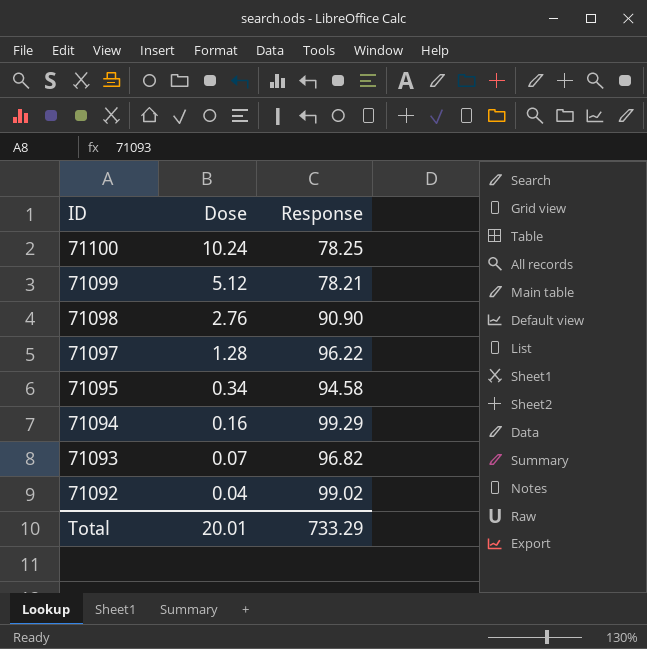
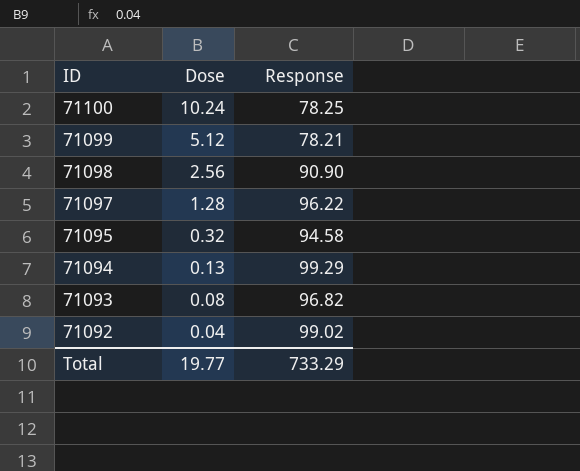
71098 | Dose: 2.76 -> 2.56
71095 | Dose: 0.34 -> 0.32
71094 | Dose: 0.16 -> 0.13
71093 | Dose: 0.07 -> 0.08
Total | Dose: 20.01 -> 19.77

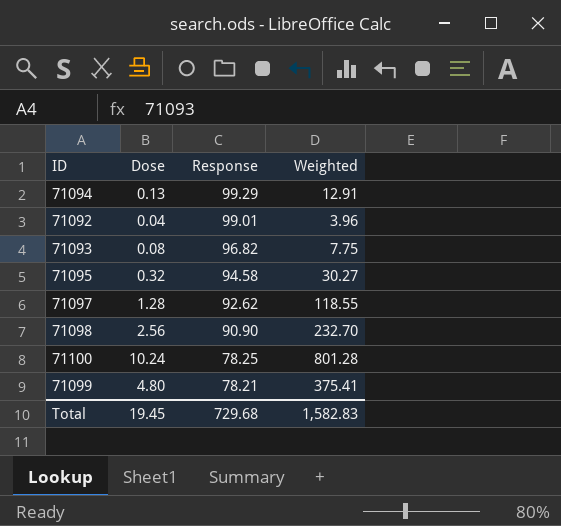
row order: ID descending -> Response descending
column Weighted | formula: none -> [Dose] * [Response]
71092 | Response: 99.02 -> 99.01
71097 | Response: 96.22 -> 92.62
71099 | Dose: 5.12 -> 4.80
Total | Dose: 19.77 -> 19.45
Total | Response: 733.29 -> 729.68

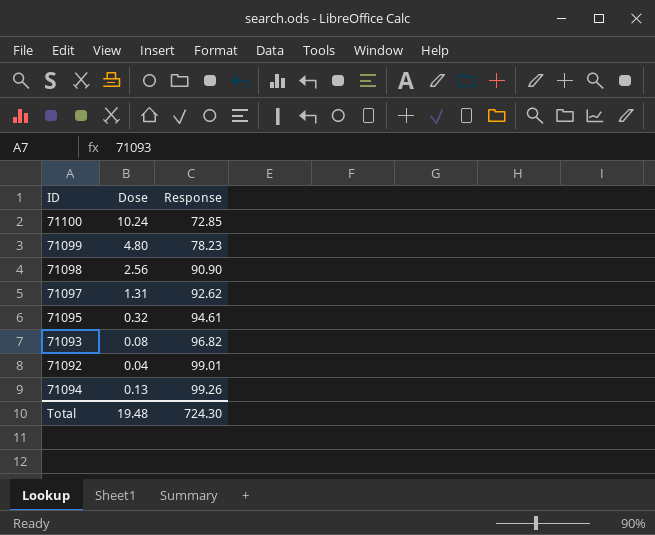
row order: Response descending -> Response ascending
column Weighted | formula: [Dose] * [Response] -> none
71100 | Response: 78.25 -> 72.85
71099 | Response: 78.21 -> 78.23
71097 | Dose: 1.28 -> 1.31
71095 | Response: 94.58 -> 94.61
71094 | Response: 99.29 -> 99.26
Total | Dose: 19.45 -> 19.48
Total | Response: 729.68 -> 724.30

